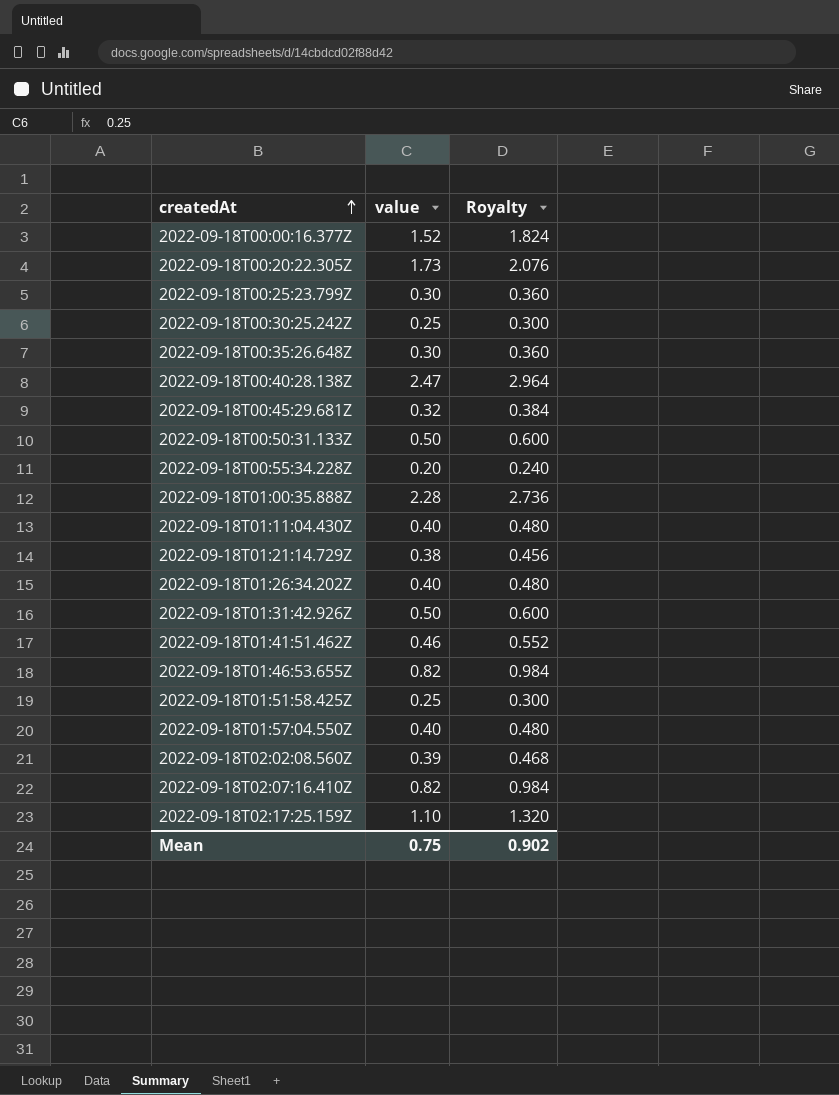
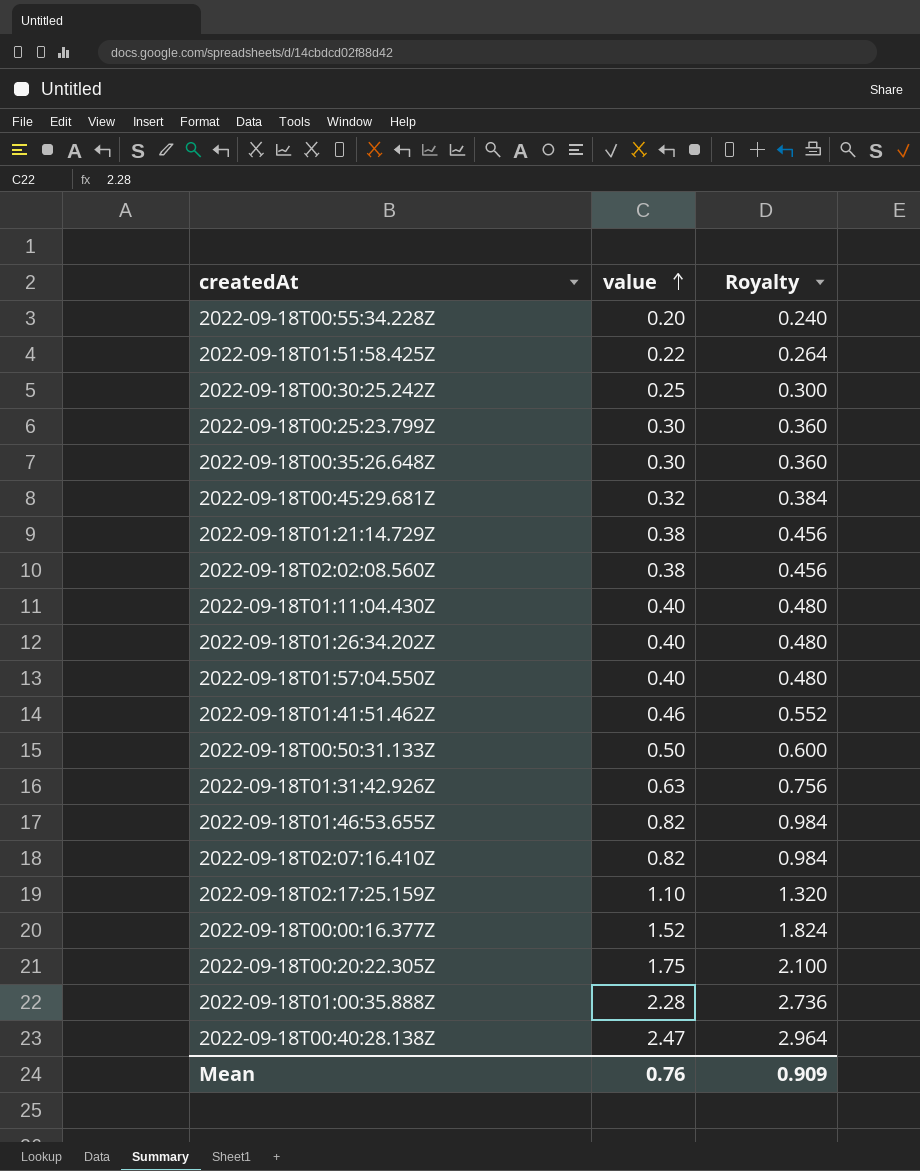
row order: createdAt ascending -> value ascending
2022-09-18T01:51:58.425Z | value: 0.25 -> 0.22
2022-09-18T01:51:58.425Z | Royalty: 0.300 -> 0.264
2022-09-18T02:02:08.560Z | value: 0.39 -> 0.38
2022-09-18T02:02:08.560Z | Royalty: 0.468 -> 0.456
2022-09-18T01:31:42.926Z | value: 0.50 -> 0.63
2022-09-18T01:31:42.926Z | Royalty: 0.600 -> 0.756
2022-09-18T00:20:22.305Z | value: 1.73 -> 1.75
2022-09-18T00:20:22.305Z | Royalty: 2.076 -> 2.100
Mean | value: 0.75 -> 0.76
Mean | Royalty: 0.902 -> 0.909

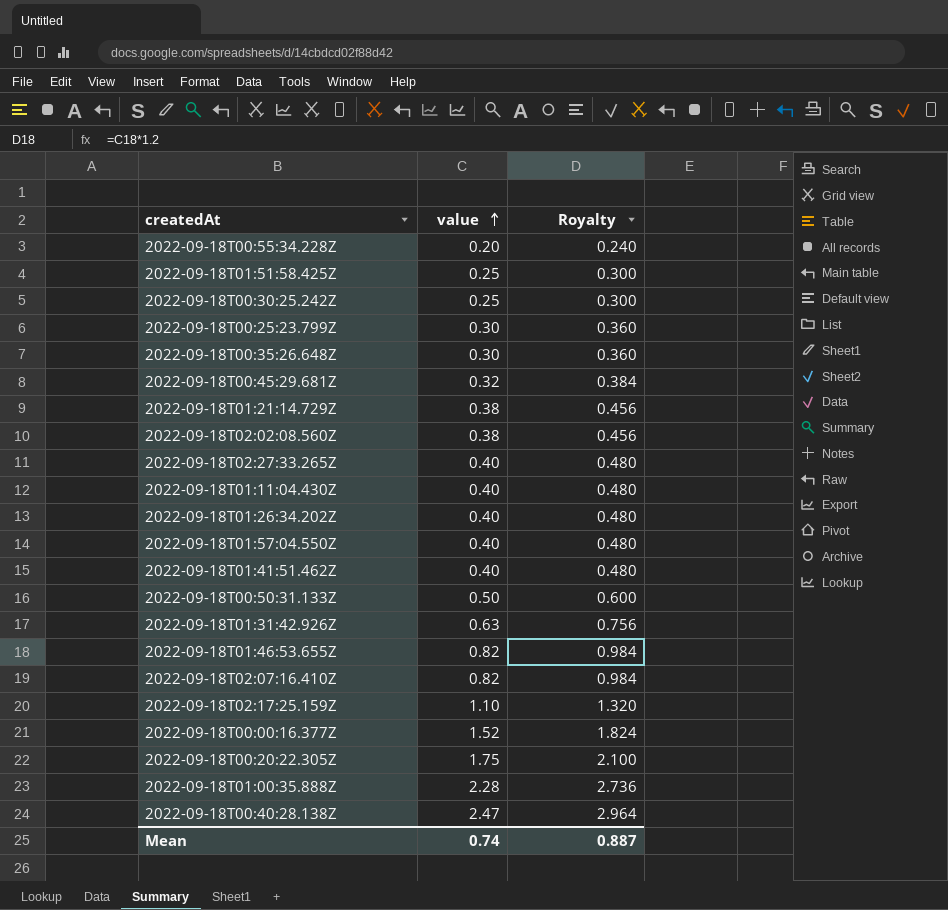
2022-09-18T01:51:58.425Z | value: 0.22 -> 0.25
2022-09-18T01:51:58.425Z | Royalty: 0.264 -> 0.300
row 2022-09-18T02:27:33.265Z: none -> 0.40 | 0.480
2022-09-18T01:41:51.462Z | value: 0.46 -> 0.40
2022-09-18T01:41:51.462Z | Royalty: 0.552 -> 0.480
Mean | value: 0.76 -> 0.74
Mean | Royalty: 0.909 -> 0.887

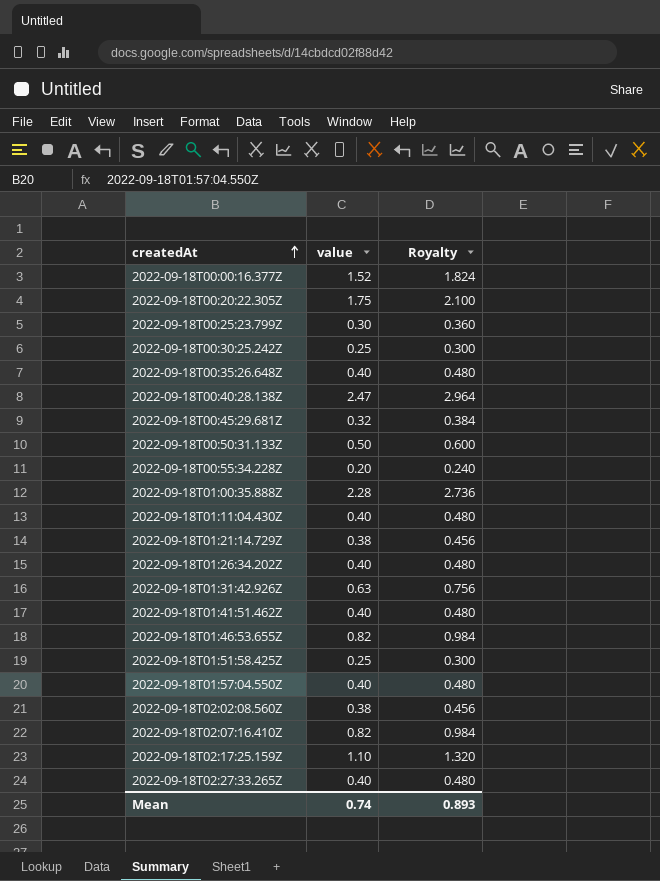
row order: value ascending -> createdAt ascending
2022-09-18T00:35:26.648Z | value: 0.30 -> 0.40
2022-09-18T00:35:26.648Z | Royalty: 0.360 -> 0.480
Mean | Royalty: 0.887 -> 0.893

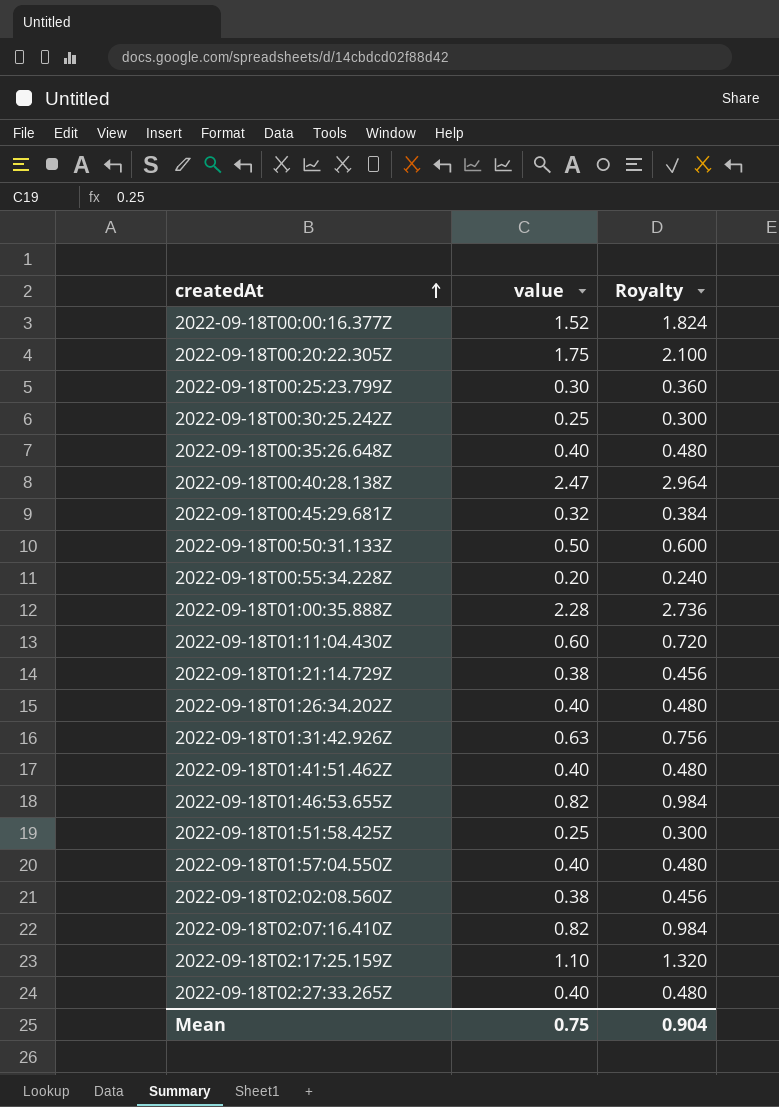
2022-09-18T01:11:04.430Z | value: 0.40 -> 0.60
2022-09-18T01:11:04.430Z | Royalty: 0.480 -> 0.720
Mean | value: 0.74 -> 0.75
Mean | Royalty: 0.893 -> 0.904

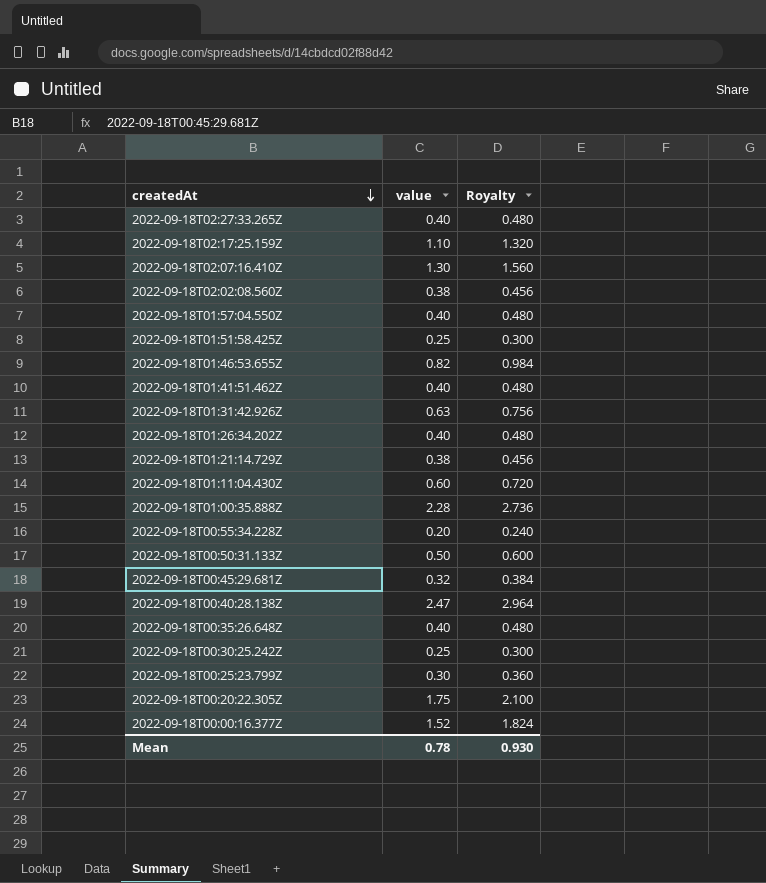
row order: createdAt ascending -> createdAt descending
2022-09-18T02:07:16.410Z | value: 0.82 -> 1.30
2022-09-18T02:07:16.410Z | Royalty: 0.984 -> 1.560
Mean | value: 0.75 -> 0.78
Mean | Royalty: 0.904 -> 0.930

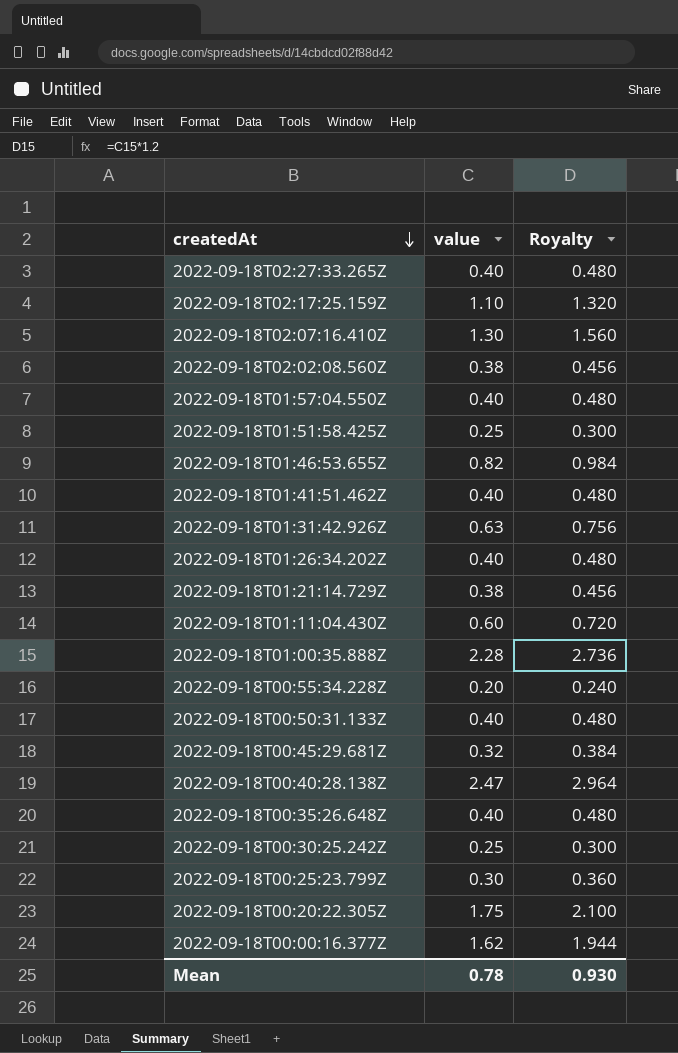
2022-09-18T00:50:31.133Z | value: 0.50 -> 0.40
2022-09-18T00:50:31.133Z | Royalty: 0.600 -> 0.480
2022-09-18T00:00:16.377Z | value: 1.52 -> 1.62
2022-09-18T00:00:16.377Z | Royalty: 1.824 -> 1.944

